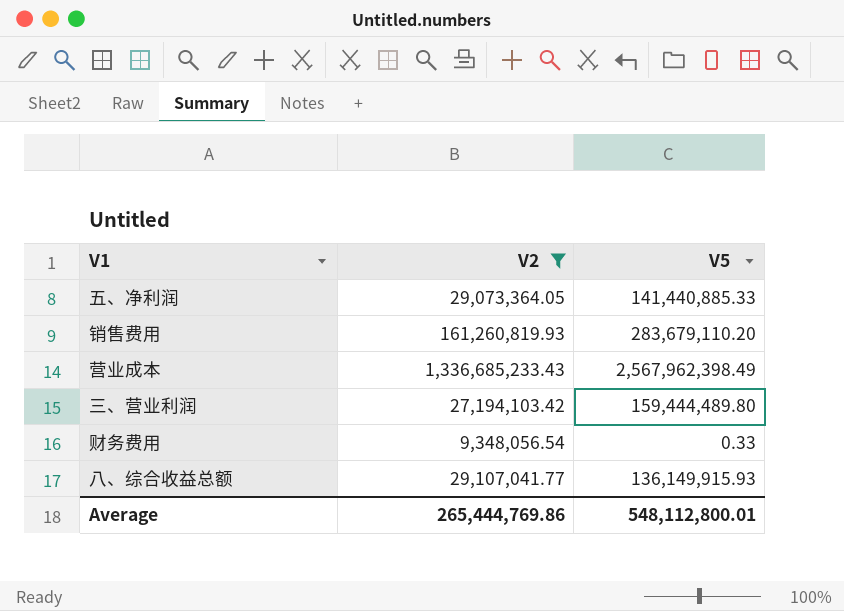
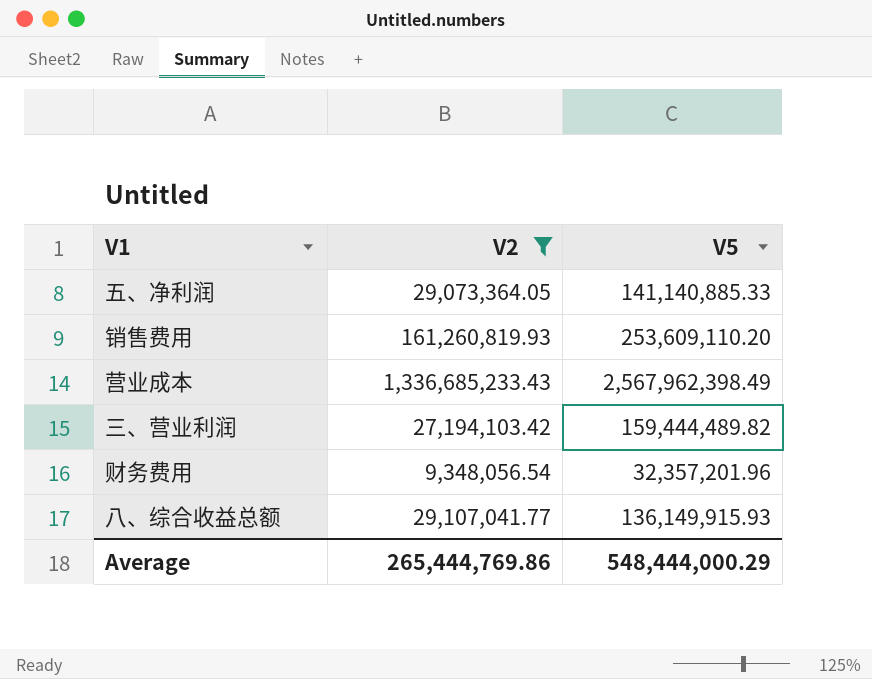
五、净利润 | V5: 141,440,885.33 -> 141,140,885.33
销售费用 | V5: 283,679,110.20 -> 253,609,110.20
三、营业利润 | V5: 159,444,489.80 -> 159,444,489.82
财务费用 | V5: 0.33 -> 32,357,201.96
Average | V5: 548,112,800.01 -> 548,444,000.29

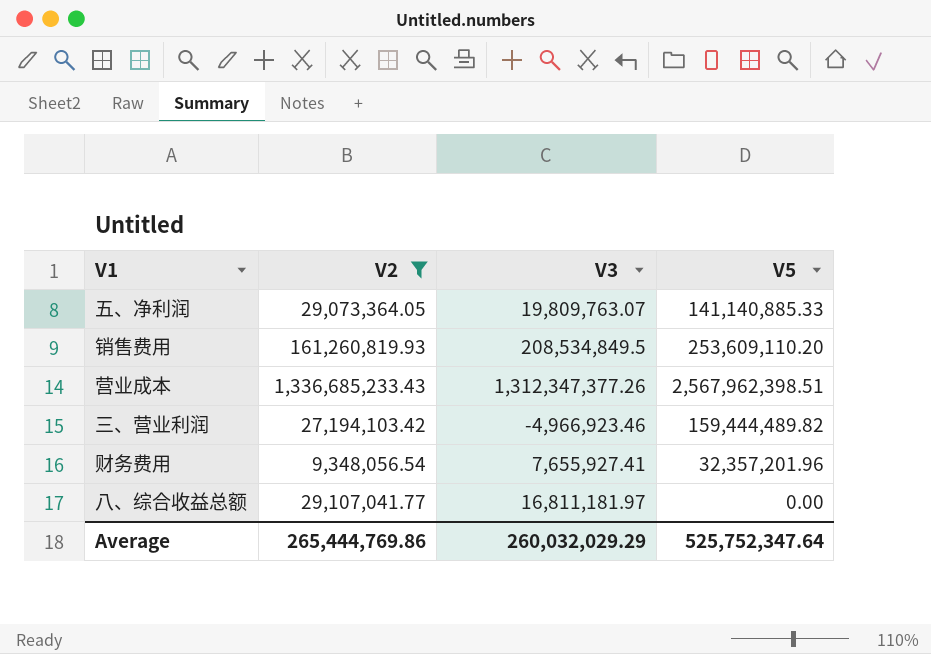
column V3 | position: none -> 3
营业成本 | V5: 2,567,962,398.49 -> 2,567,962,398.51
八、综合收益总额 | V5: 136,149,915.93 -> 0.00
Average | V5: 548,444,000.29 -> 525,752,347.64

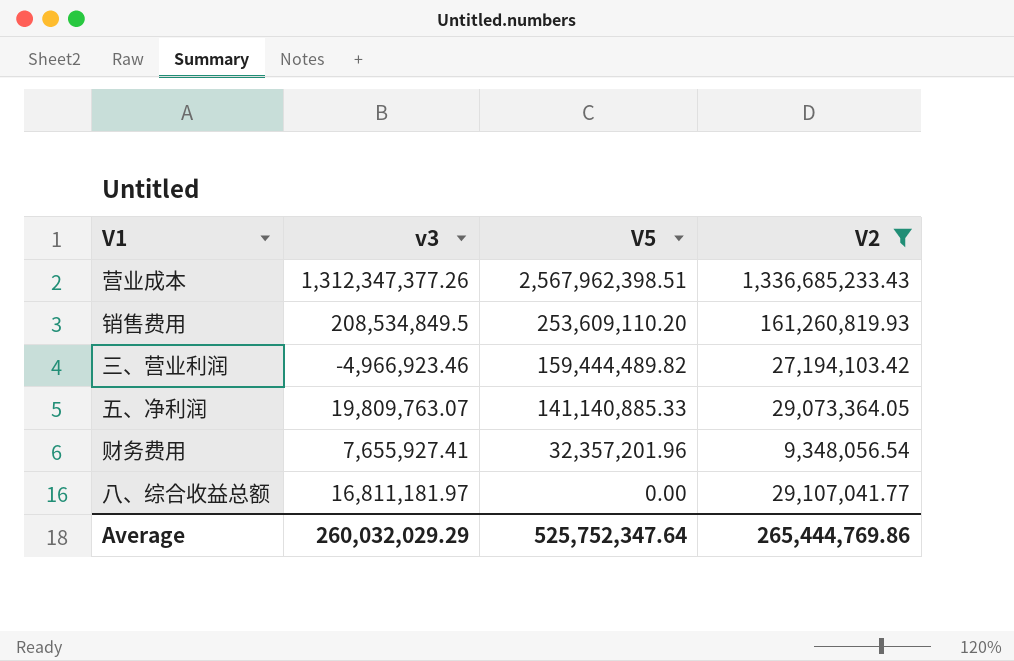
row order: none -> V5 descending
column name: V3 -> v3
column V2 | position: 2 -> 4

